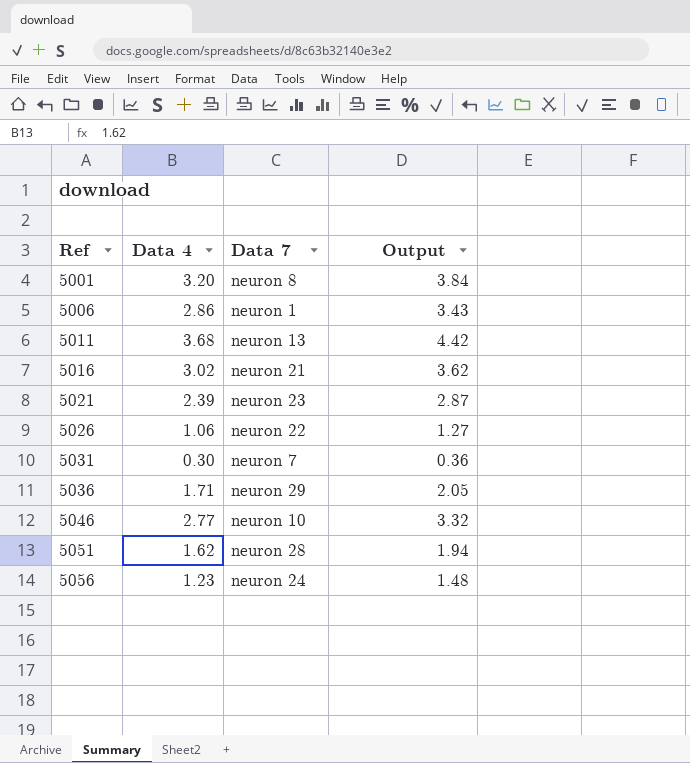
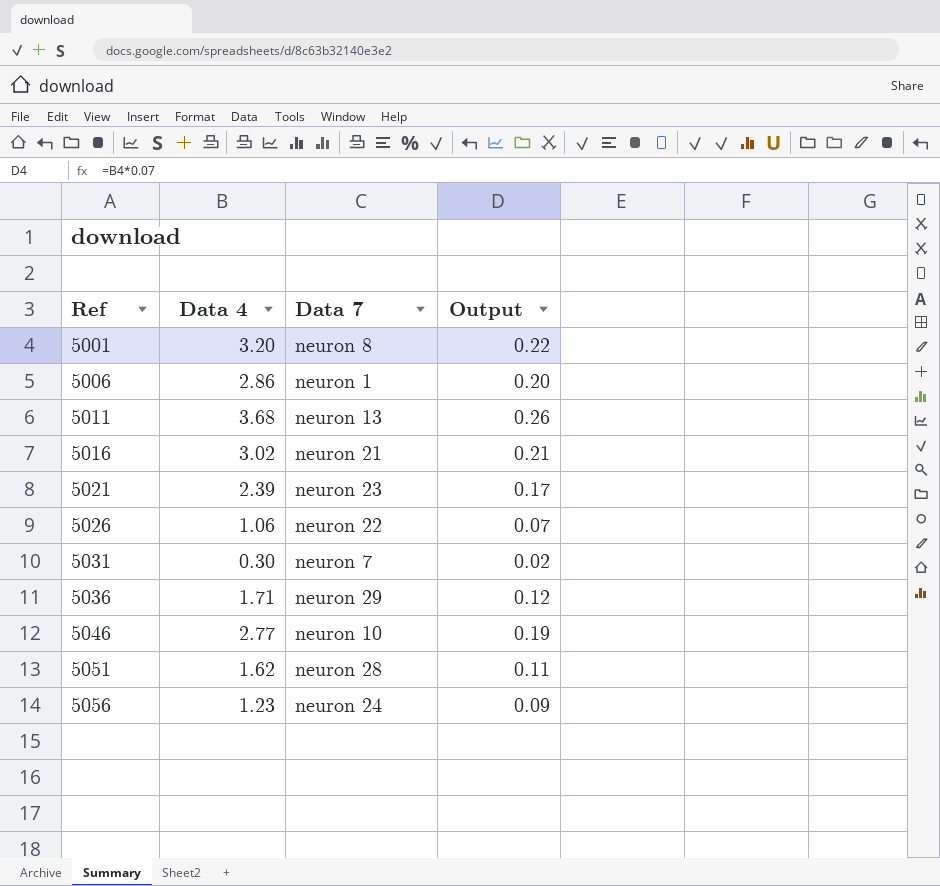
column Output | formula: [Data 4] * 1.2 -> [Data 4] * 0.07

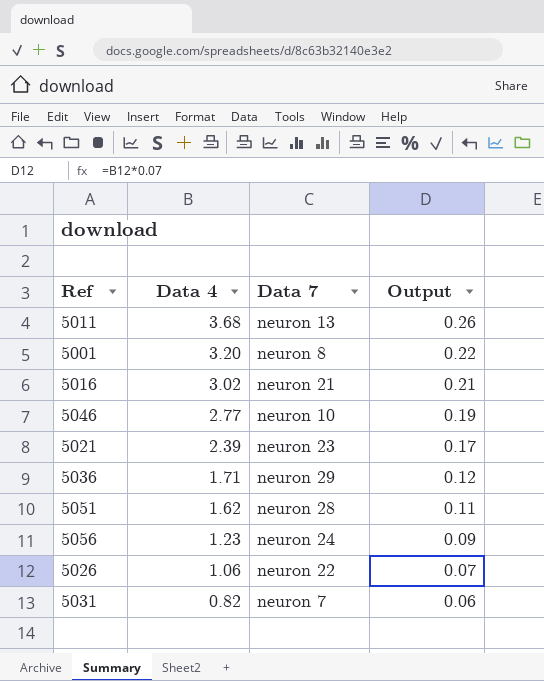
row order: Ref ascending -> Data 4 descending
row 5006: 2.86 | neuron 1 | 0.20 -> none
5031 | Data 4: 0.30 -> 0.82
5031 | Output: 0.02 -> 0.06

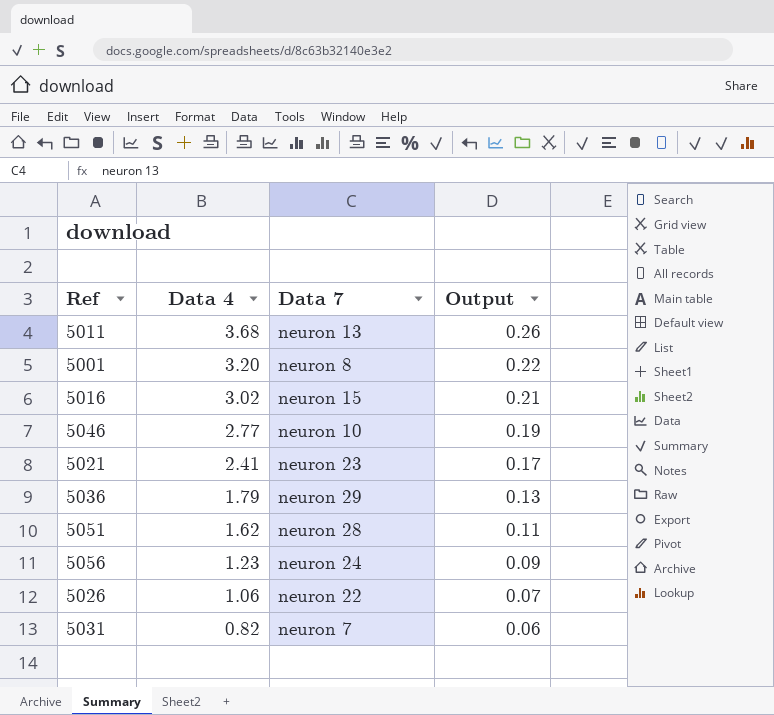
5016 | Data 7: neuron 21 -> neuron 15
5021 | Data 4: 2.39 -> 2.41
5036 | Data 4: 1.71 -> 1.79
5036 | Output: 0.12 -> 0.13

